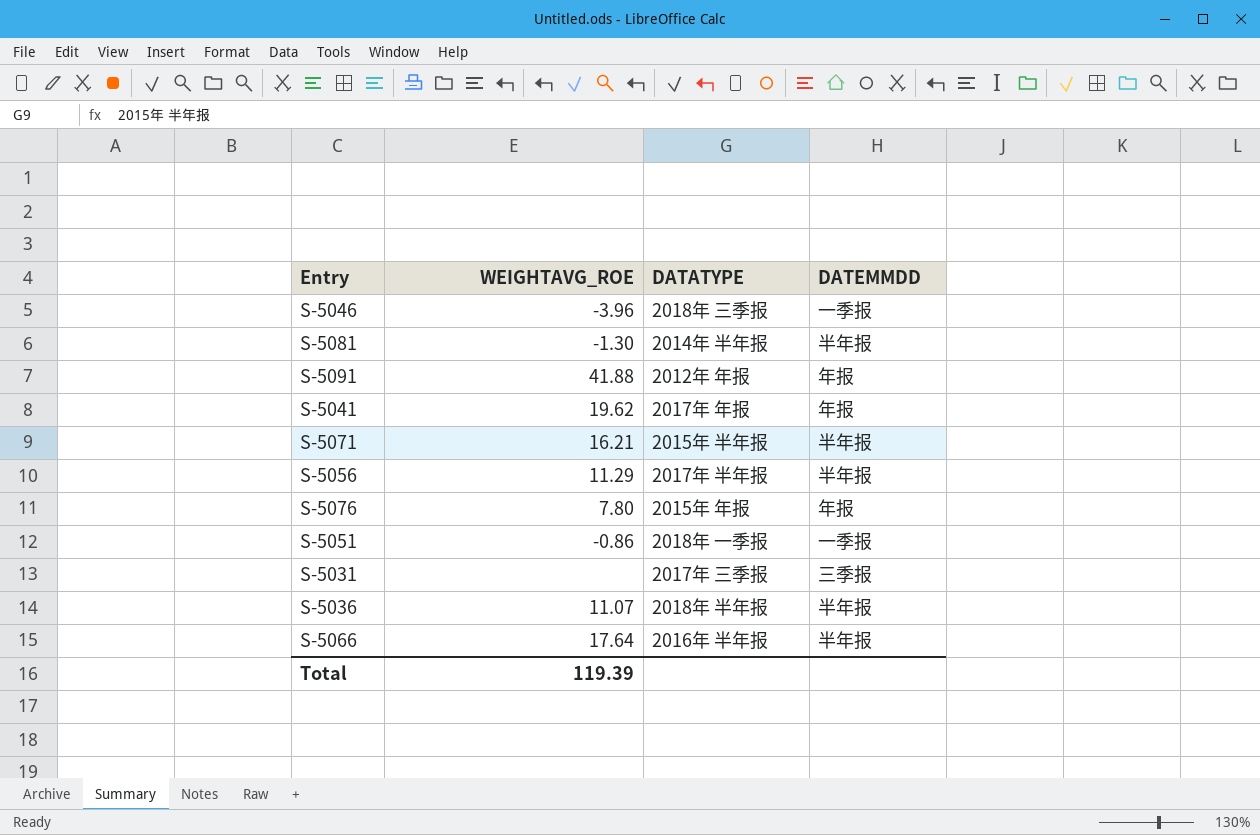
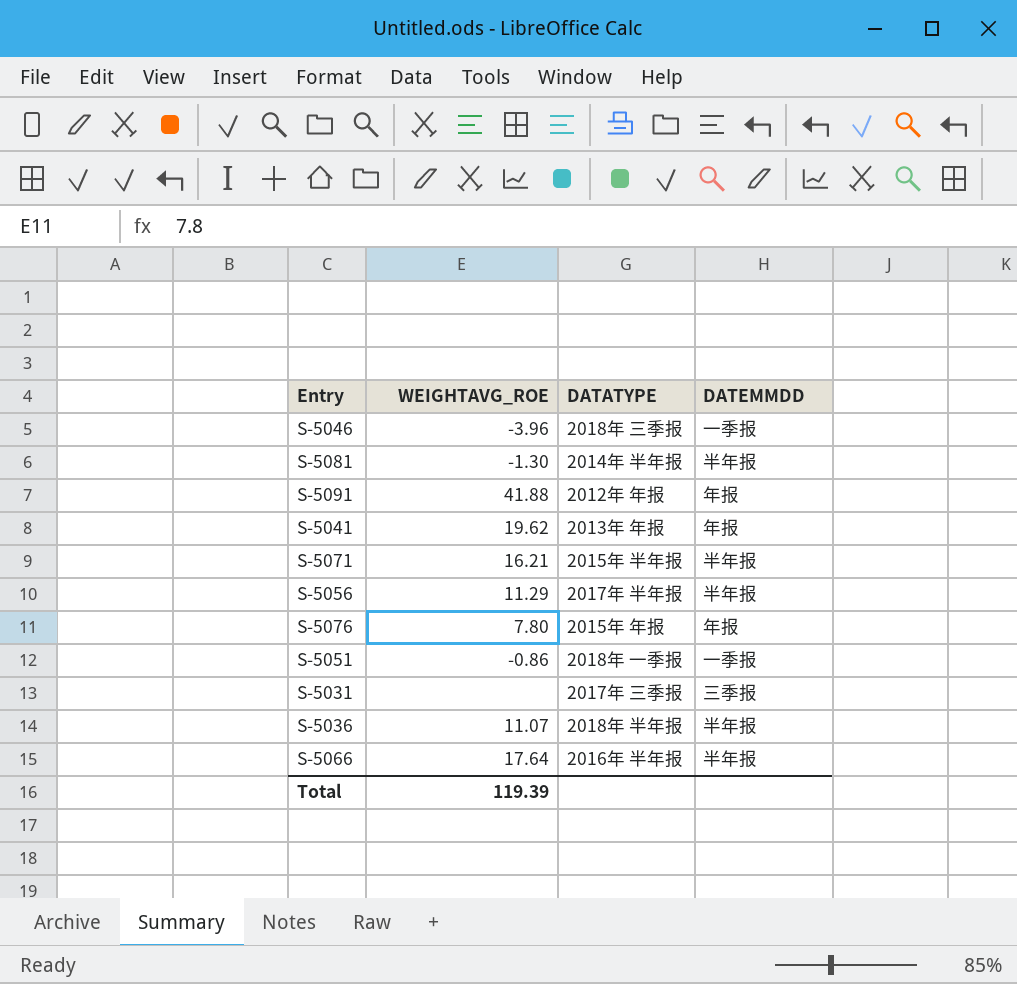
S-5041 | DATATYPE: 2017年 年报 -> 2013年 年报

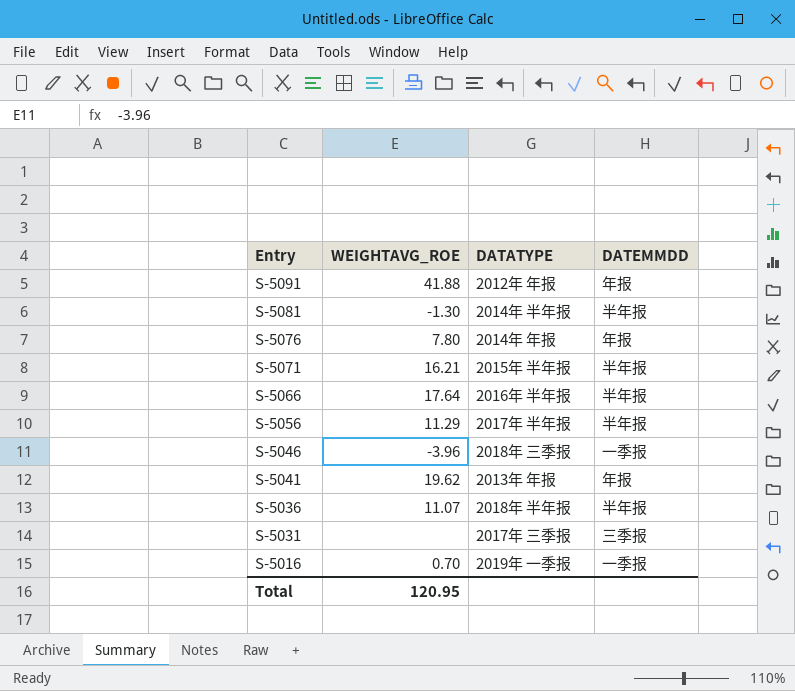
row order: none -> Entry descending
row S-5051: -0.86 | 2018年 一季报 | 一季报 -> none
S-5076 | DATATYPE: 2015年 年报 -> 2014年 年报
row S-5016: none -> 0.70 | 2019年 一季报 | 一季报
Total | WEIGHTAVG_ROE: 119.39 -> 120.95

